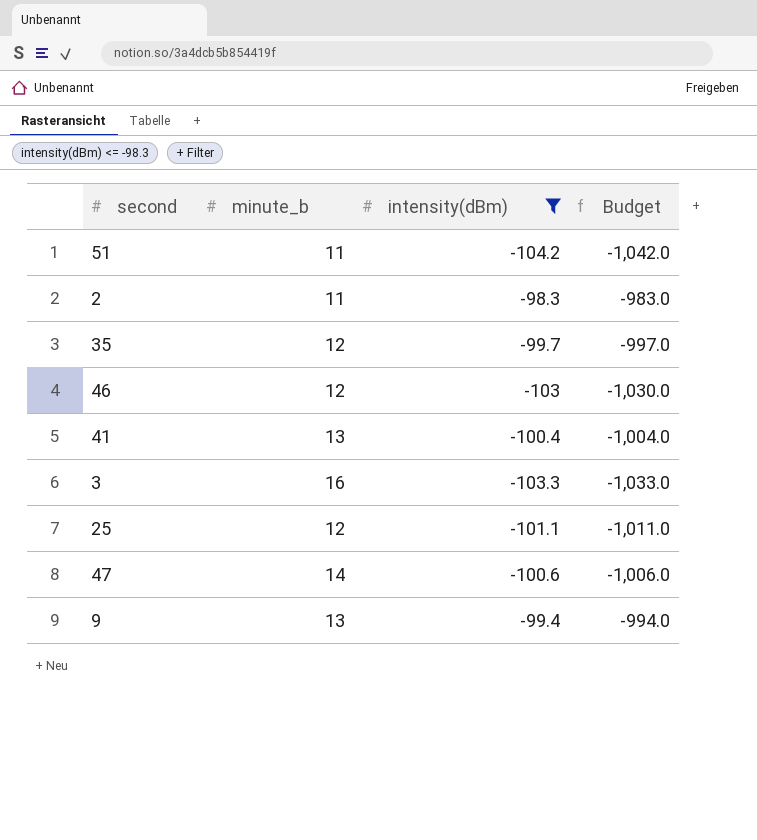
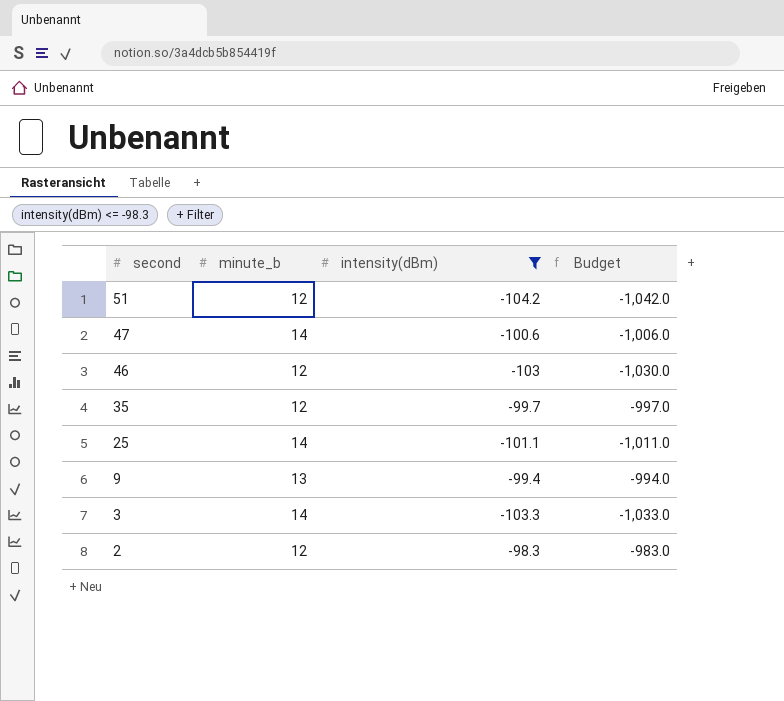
row order: none -> second descending
row 41: 13 | -100.4 | -1,004.0 -> none
51 | minute_b: 11 -> 12
25 | minute_b: 12 -> 14
3 | minute_b: 16 -> 14
2 | minute_b: 11 -> 12

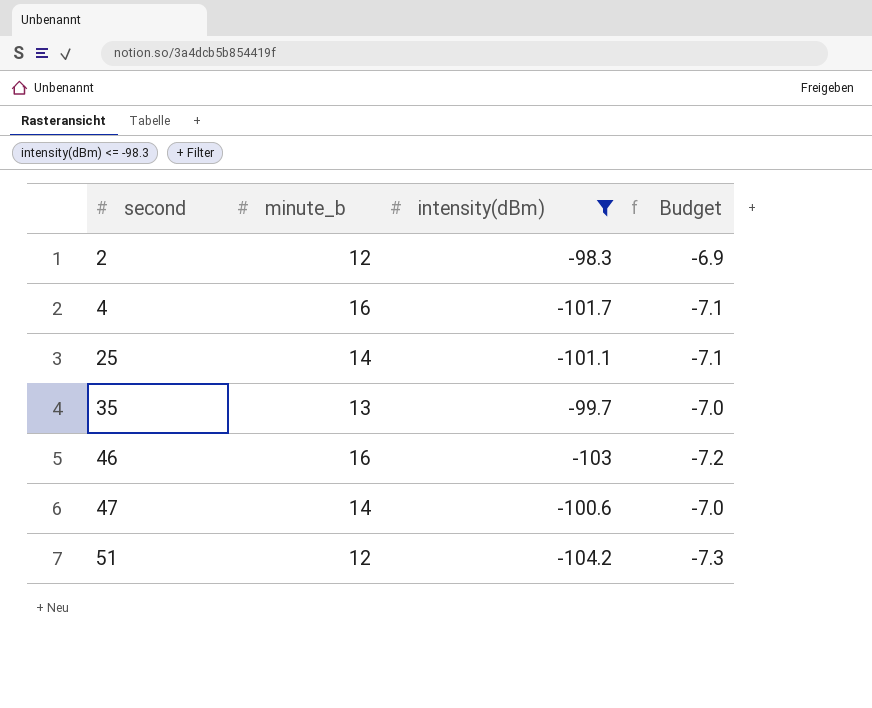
row order: second descending -> second ascending
column Budget | formula: [intensity(dBm)] * 10 -> [intensity(dBm)] * 0.07
row 9: 13 | -99.4 | -994.0 -> none
row 3: 14 | -103.3 | -1,033.0 -> none
row 4: none -> 16 | -101.7 | -7.1
35 | minute_b: 12 -> 13
46 | minute_b: 12 -> 16

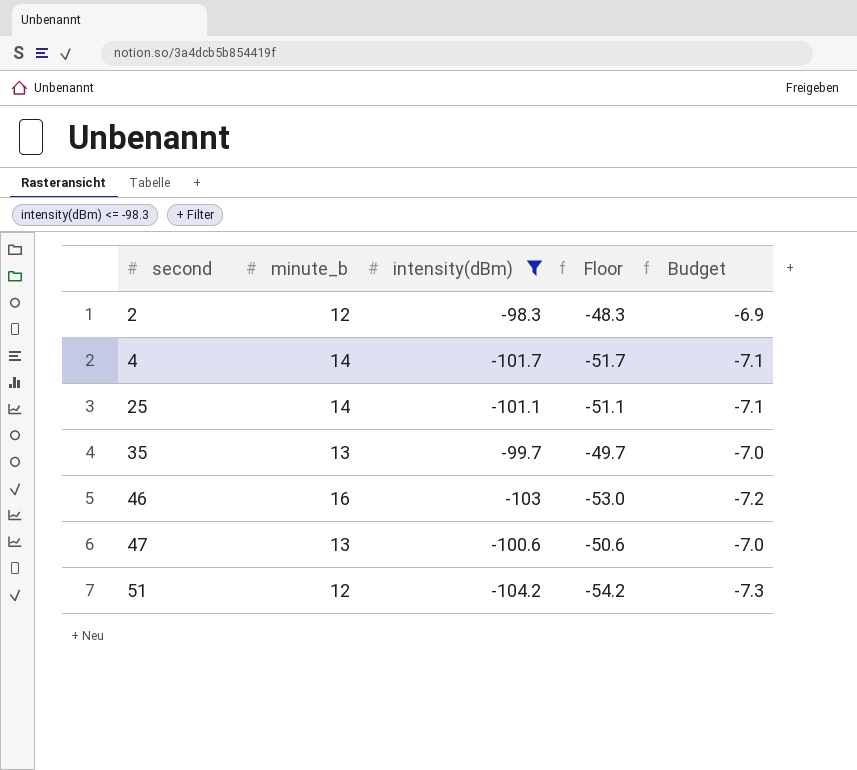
column Floor | formula: none -> [intensity(dBm)] + 50
4 | minute_b: 16 -> 14
47 | minute_b: 14 -> 13

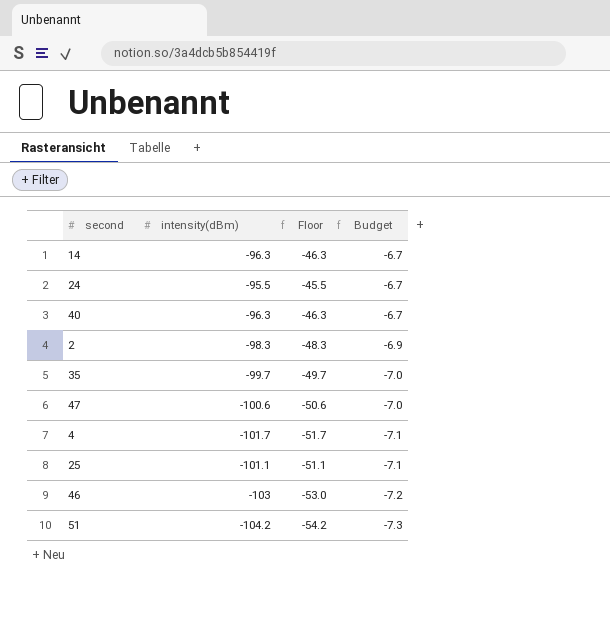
filter: intensity(dBm) <= -98.3 -> none
row order: second ascending -> Budget descending
column minute_b | position: 2 -> none

